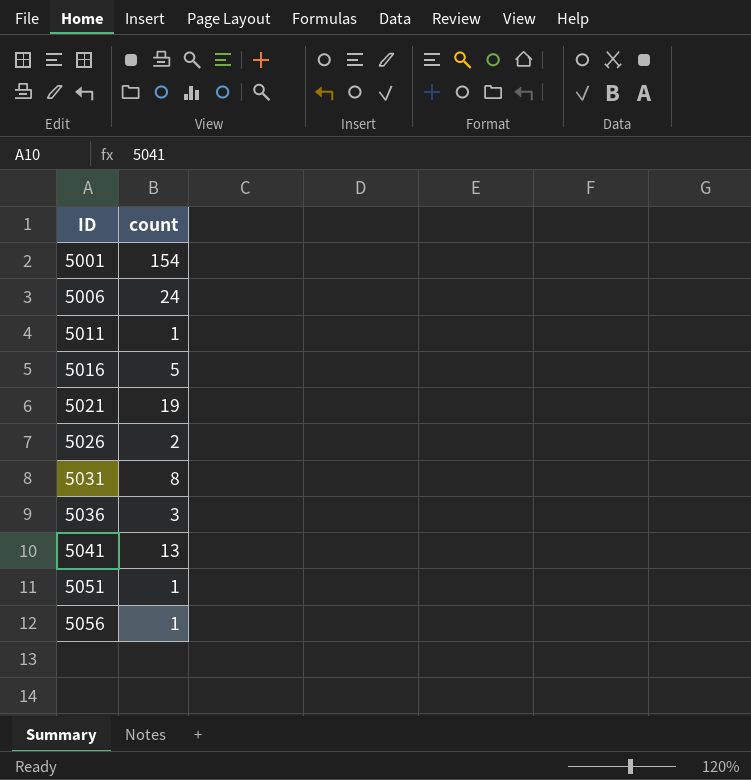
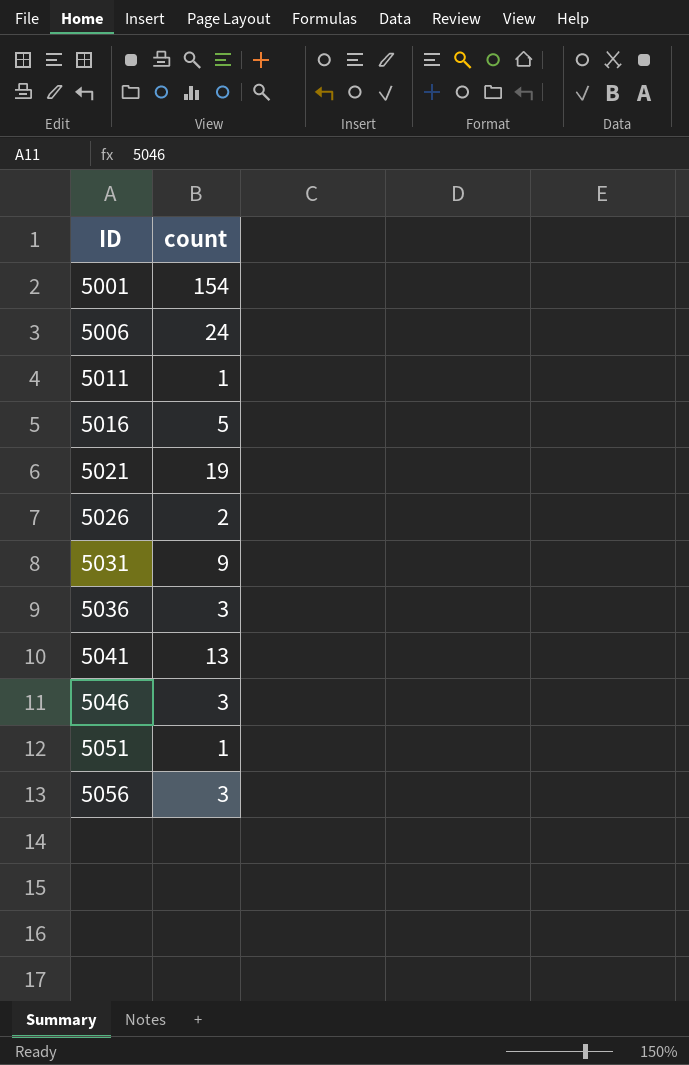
5031 | count: 8 -> 9
row 5046: none -> 3
5056 | count: 1 -> 3

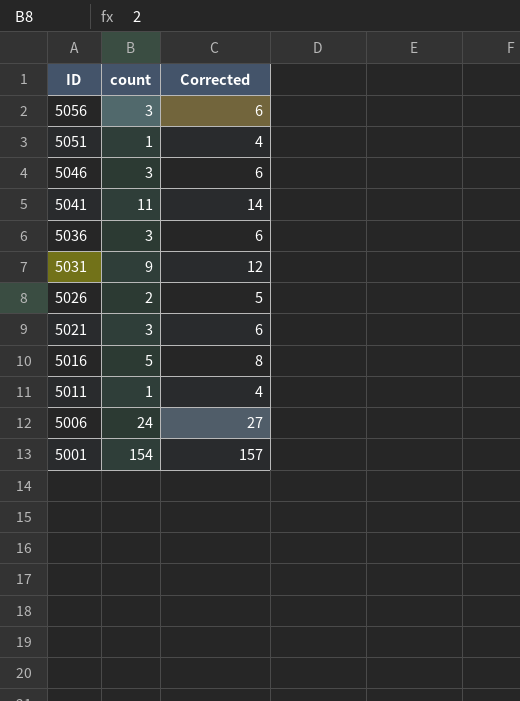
row order: ID ascending -> ID descending
column Corrected | formula: none -> [count] + 3
5041 | count: 13 -> 11
5021 | count: 19 -> 3

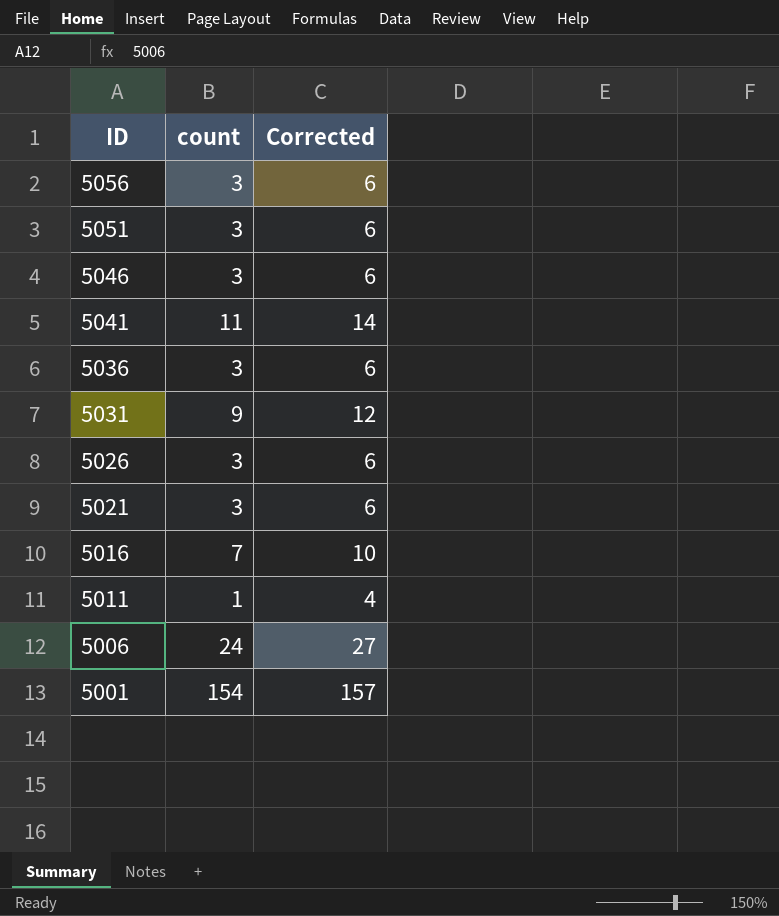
5051 | count: 1 -> 3
5051 | Corrected: 4 -> 6
5026 | count: 2 -> 3
5026 | Corrected: 5 -> 6
5016 | count: 5 -> 7
5016 | Corrected: 8 -> 10

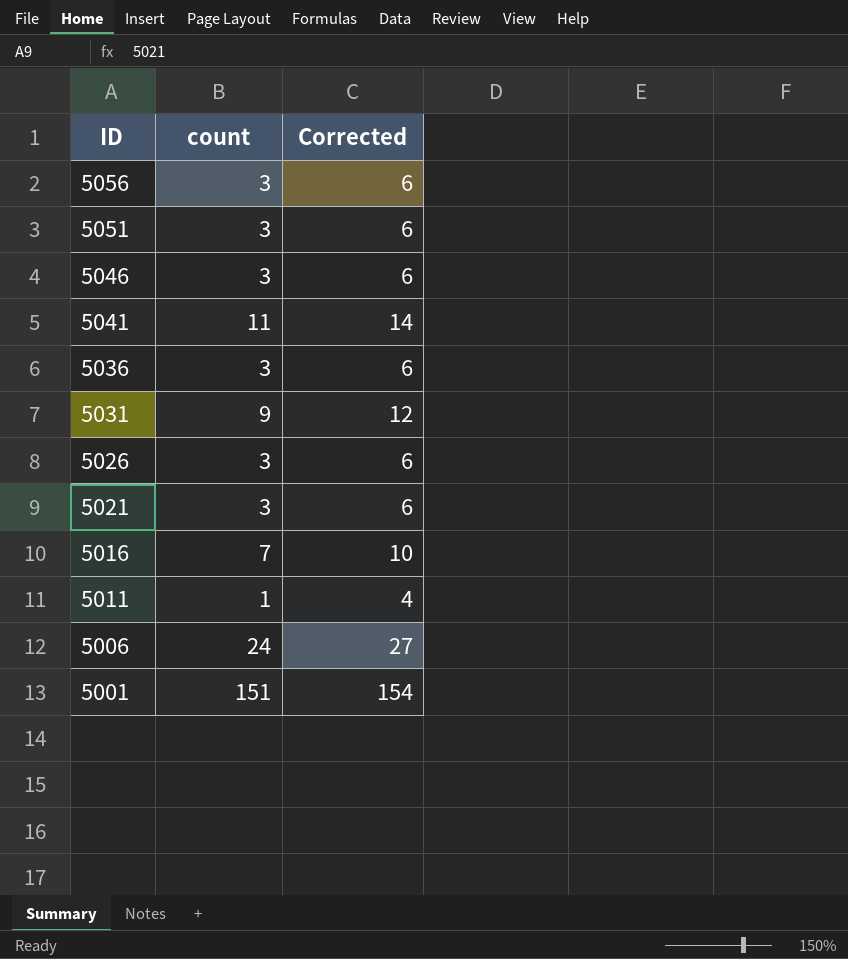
5001 | count: 154 -> 151
5001 | Corrected: 157 -> 154

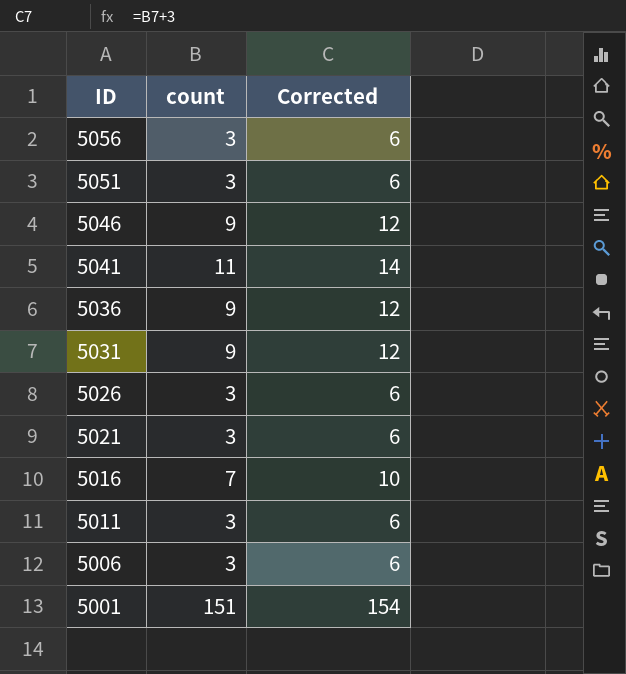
5046 | count: 3 -> 9
5046 | Corrected: 6 -> 12
5036 | count: 3 -> 9
5036 | Corrected: 6 -> 12
5011 | count: 1 -> 3
5011 | Corrected: 4 -> 6
5006 | count: 24 -> 3
5006 | Corrected: 27 -> 6

